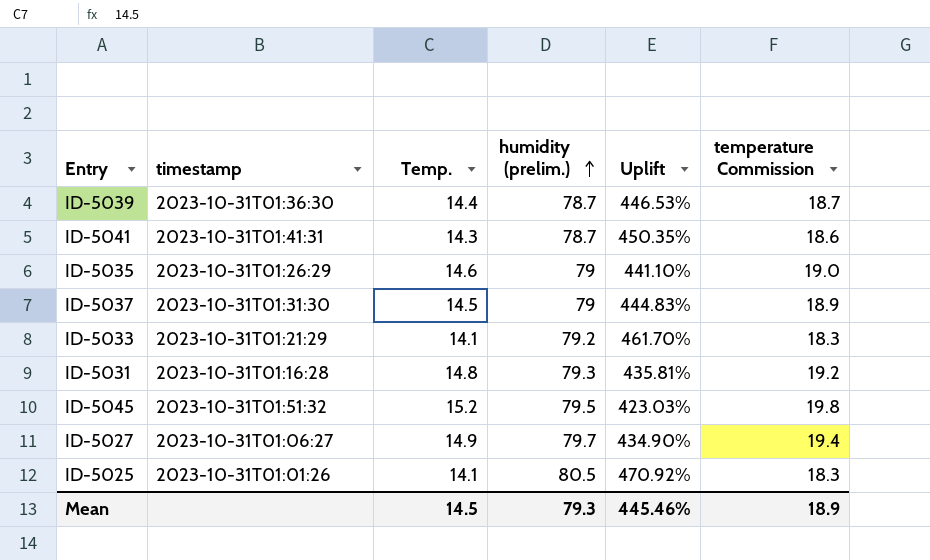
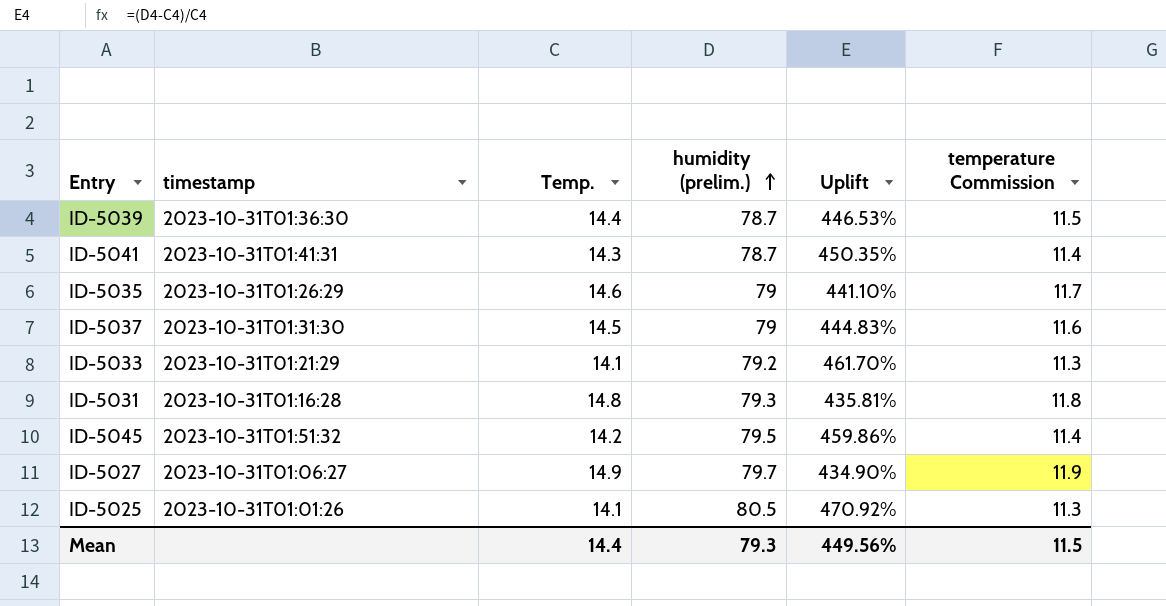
column temperature Commission | formula: [Temp.] * 1.3 -> [Temp.] * 0.8
ID-5045 | Temp.: 15.2 -> 14.2
ID-5045 | Uplift: 423.03% -> 459.86%
Mean | Temp.: 14.5 -> 14.4
Mean | Uplift: 445.46% -> 449.56%
Mean | temperature Commission: 18.9 -> 11.5

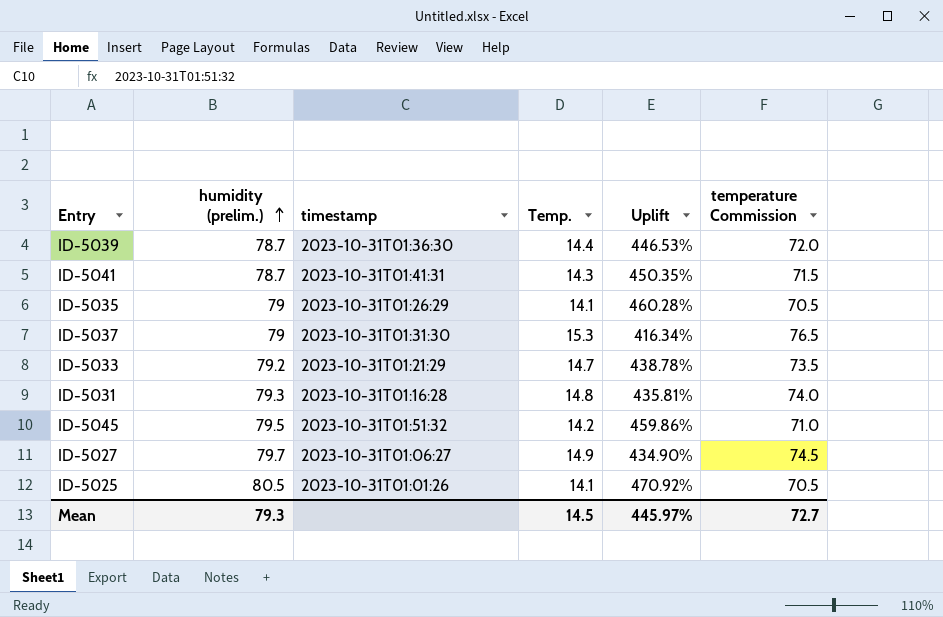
column humidity (prelim.) | position: 4 -> 2
column temperature Commission | formula: [Temp.] * 0.8 -> [Temp.] * 5
ID-5035 | Temp.: 14.6 -> 14.1
ID-5035 | Uplift: 441.10% -> 460.28%
ID-5037 | Temp.: 14.5 -> 15.3
ID-5037 | Uplift: 444.83% -> 416.34%
ID-5033 | Temp.: 14.1 -> 14.7
ID-5033 | Uplift: 461.70% -> 438.78%
Mean | Temp.: 14.4 -> 14.5
Mean | Uplift: 449.56% -> 445.97%
Mean | temperature Commission: 11.5 -> 72.7

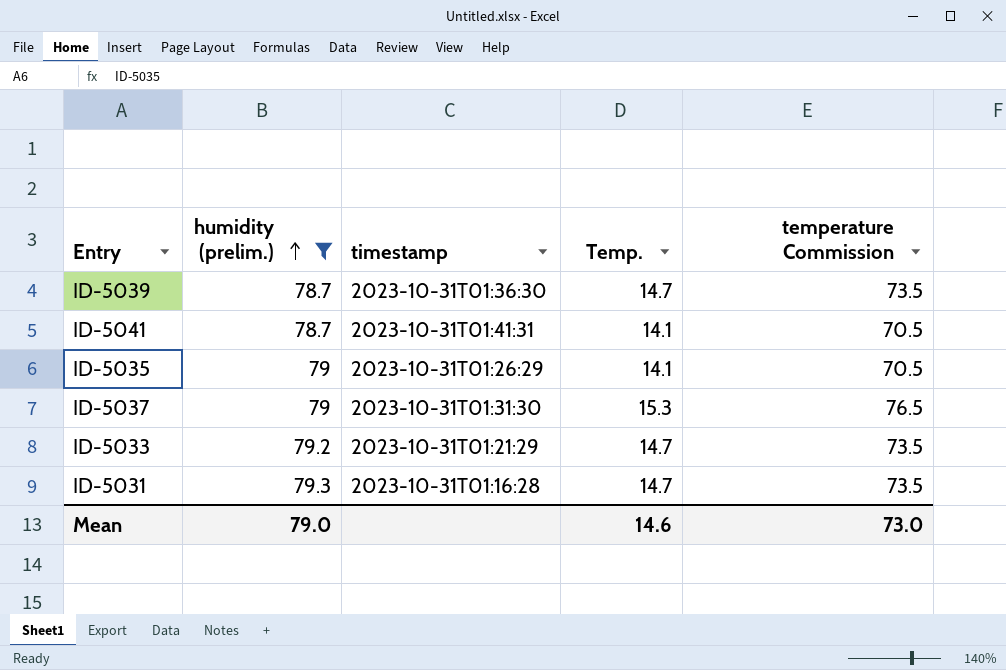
filter: none -> humidity (prelim.) <= 79.3
column Uplift | formula: ([humidity (prelim.)] - [Temp.]) / [Temp.] -> none
ID-5039 | Temp.: 14.4 -> 14.7
ID-5039 | temperature Commission: 72.0 -> 73.5
ID-5041 | Temp.: 14.3 -> 14.1
ID-5041 | temperature Commission: 71.5 -> 70.5
ID-5031 | Temp.: 14.8 -> 14.7
ID-5031 | temperature Commission: 74.0 -> 73.5
Mean | humidity (prelim.): 79.3 -> 79.0
Mean | Temp.: 14.5 -> 14.6
Mean | temperature Commission: 72.7 -> 73.0

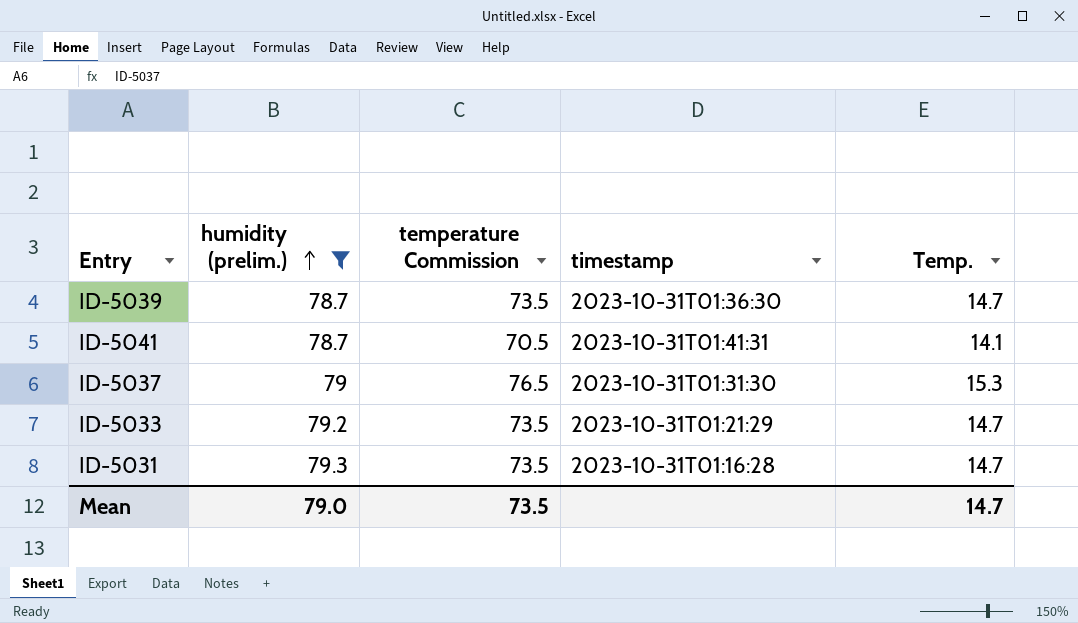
column temperature Commission | position: 5 -> 3
row ID-5035: 79 | 2023-10-31T01:26:29 | 14.1 | 70.5 -> none
Mean | temperature Commission: 73.0 -> 73.5
Mean | Temp.: 14.6 -> 14.7

